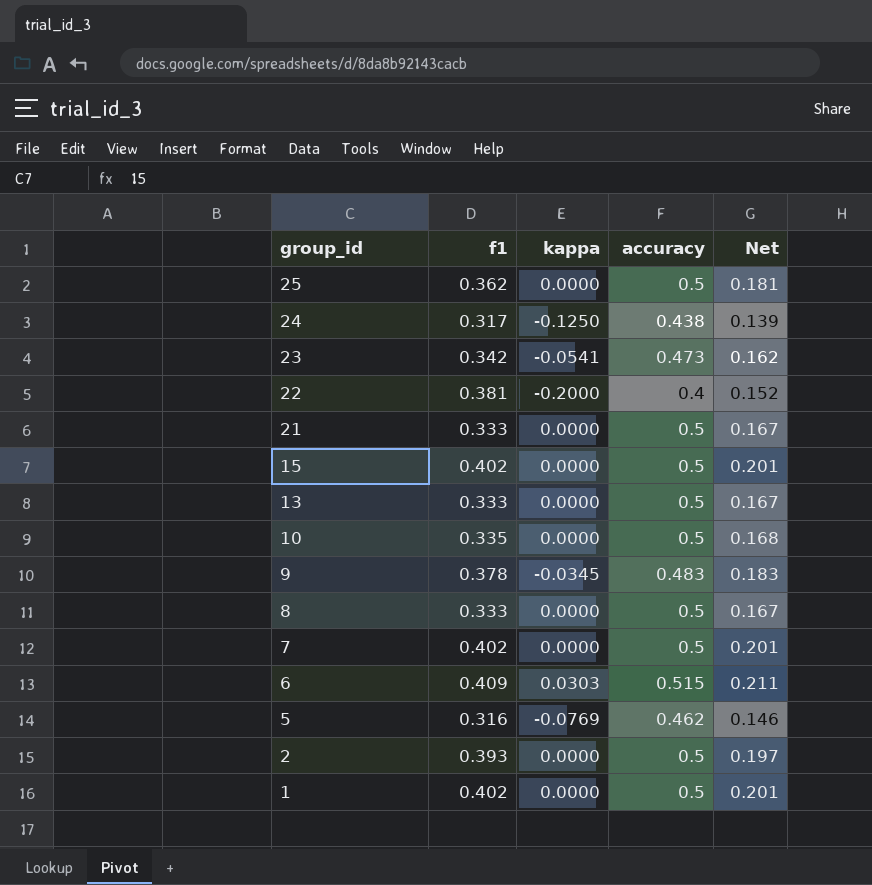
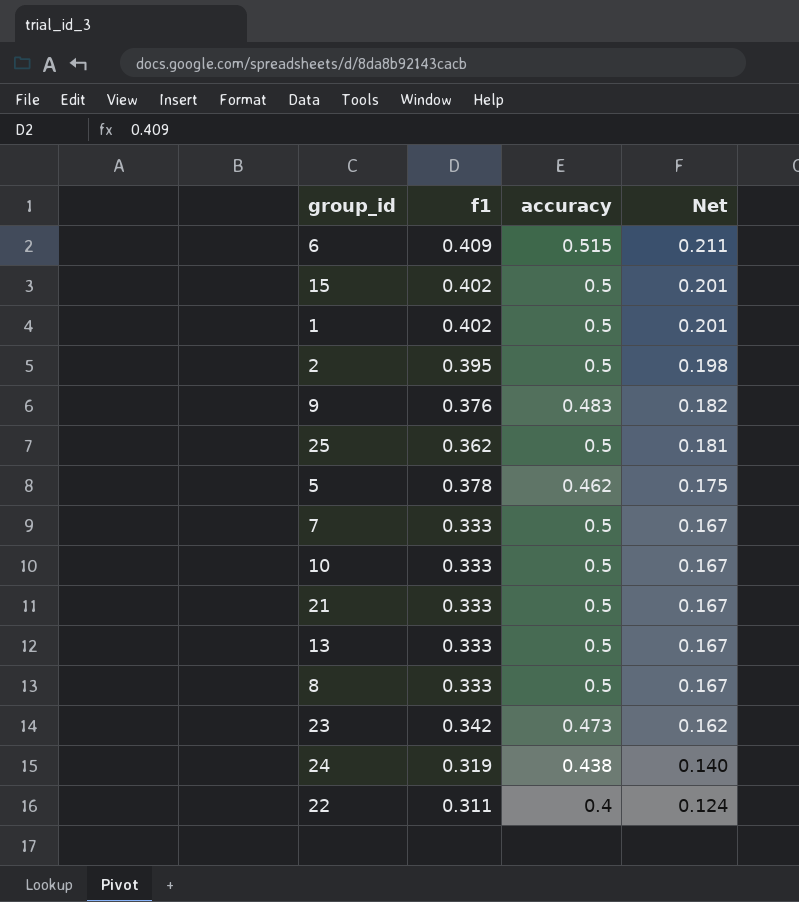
row order: group_id descending -> Net descending
column kappa | position: 3 -> none
2 | f1: 0.393 -> 0.395
2 | Net: 0.197 -> 0.198
9 | f1: 0.378 -> 0.376
9 | Net: 0.183 -> 0.182
5 | f1: 0.316 -> 0.378
5 | Net: 0.146 -> 0.175
7 | f1: 0.402 -> 0.333
7 | Net: 0.201 -> 0.167
10 | f1: 0.335 -> 0.333
10 | Net: 0.168 -> 0.167
24 | f1: 0.317 -> 0.319
24 | Net: 0.139 -> 0.140
22 | f1: 0.381 -> 0.311
22 | Net: 0.152 -> 0.124

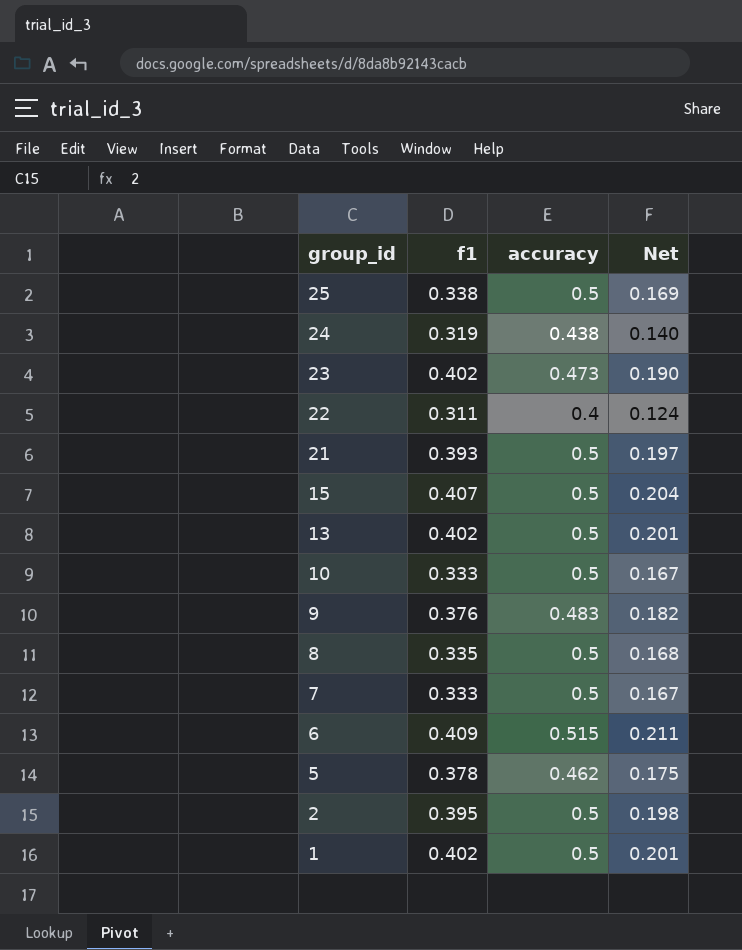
row order: Net descending -> group_id descending
25 | f1: 0.362 -> 0.338
25 | Net: 0.181 -> 0.169
23 | f1: 0.342 -> 0.402
23 | Net: 0.162 -> 0.190
21 | f1: 0.333 -> 0.393
21 | Net: 0.167 -> 0.197
15 | f1: 0.402 -> 0.407
15 | Net: 0.201 -> 0.204
13 | f1: 0.333 -> 0.402
13 | Net: 0.167 -> 0.201
8 | f1: 0.333 -> 0.335
8 | Net: 0.167 -> 0.168

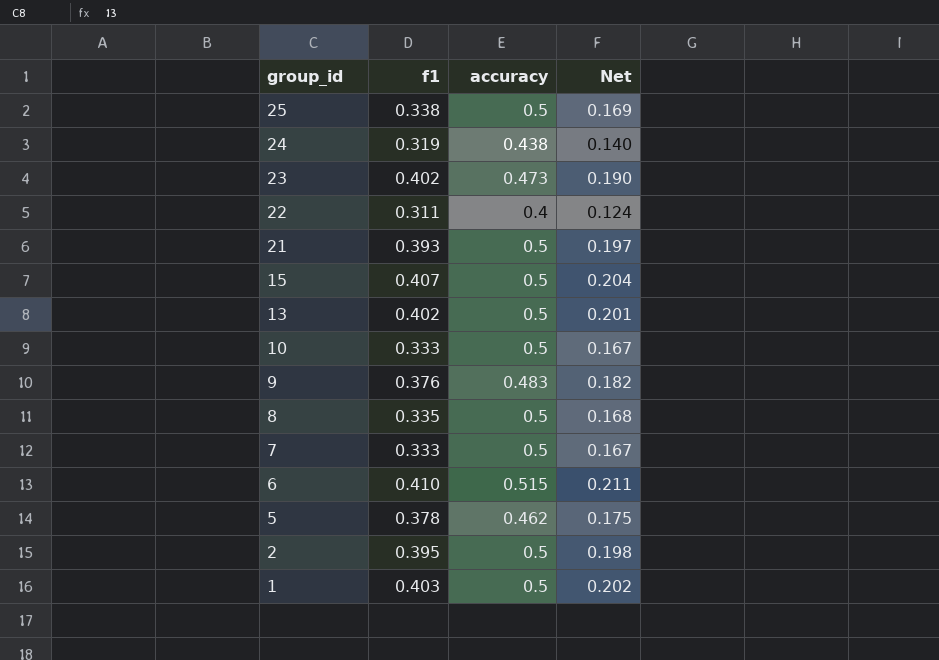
6 | f1: 0.409 -> 0.410
1 | f1: 0.402 -> 0.403
1 | Net: 0.201 -> 0.202

